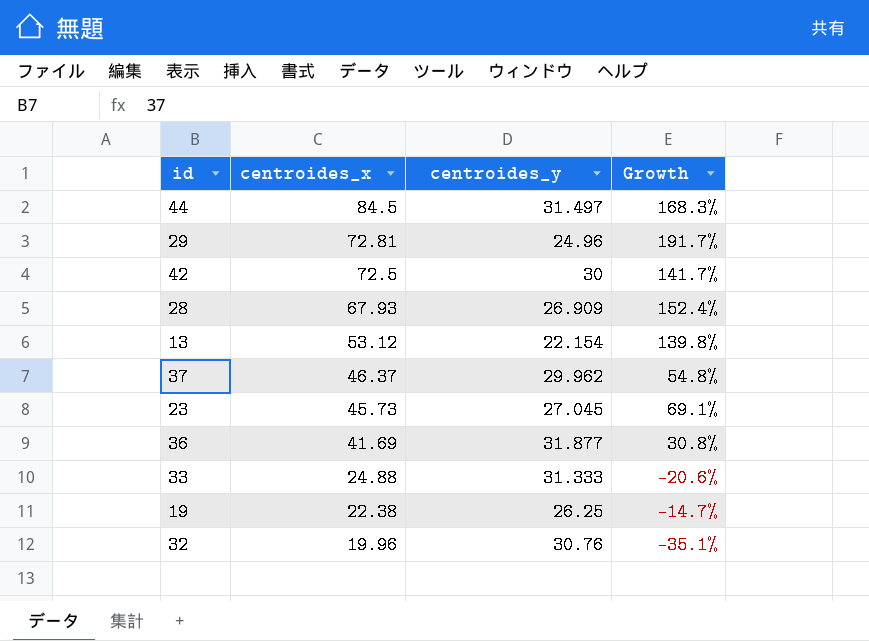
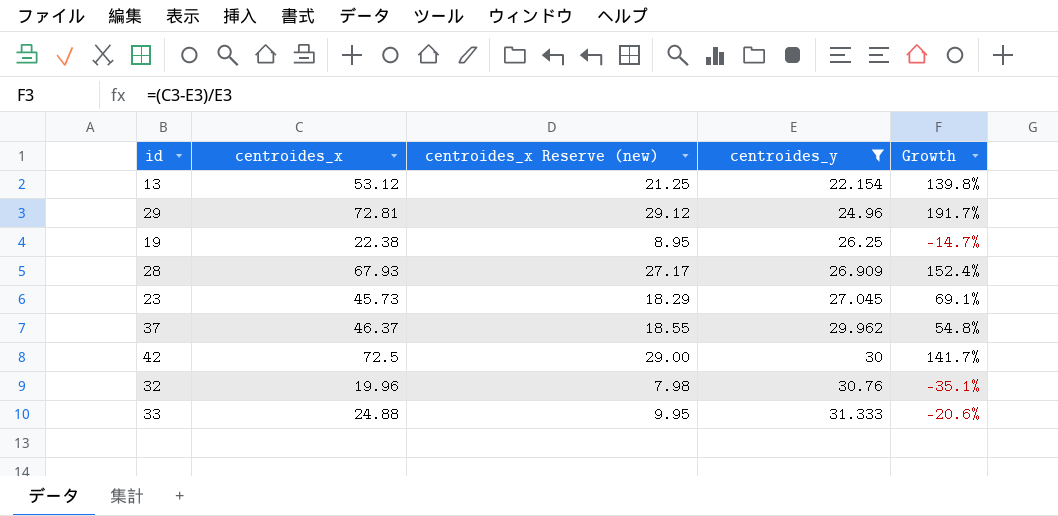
filter: none -> centroides_y <= 31.333
row order: centroides_x descending -> centroides_y ascending
column centroides_x Reserve (new) | formula: none -> [centroides_x] * 0.4

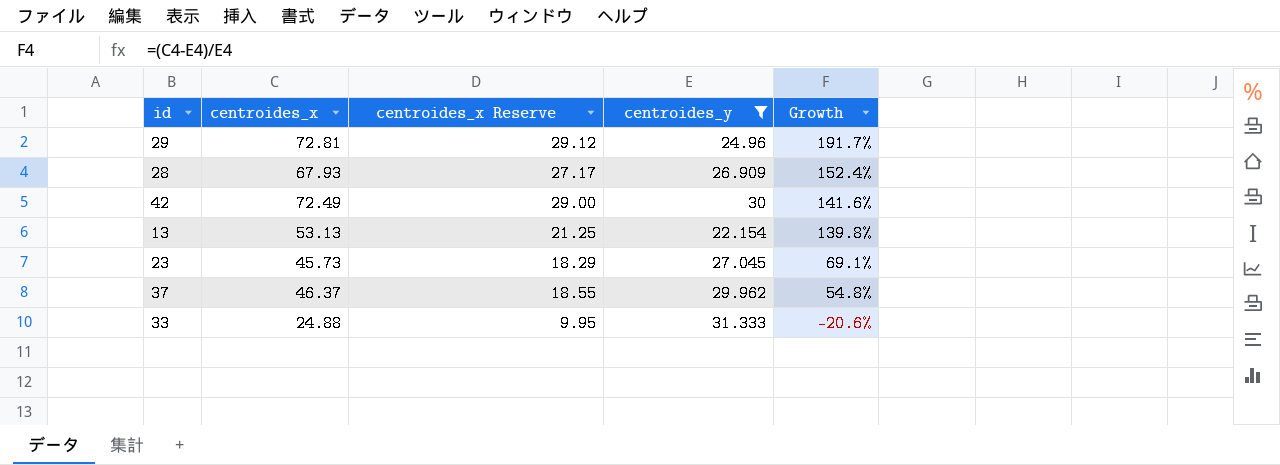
row order: centroides_y ascending -> Growth descending
column name: centroides_x Reserve (new) -> centroides_x Reserve
row 19: 22.38 | 8.95 | 26.25 | -14.7% -> none
row 32: 19.96 | 7.98 | 30.76 | -35.1% -> none
42 | centroides_x: 72.5 -> 72.49
42 | Growth: 141.7% -> 141.6%
13 | centroides_x: 53.12 -> 53.13

